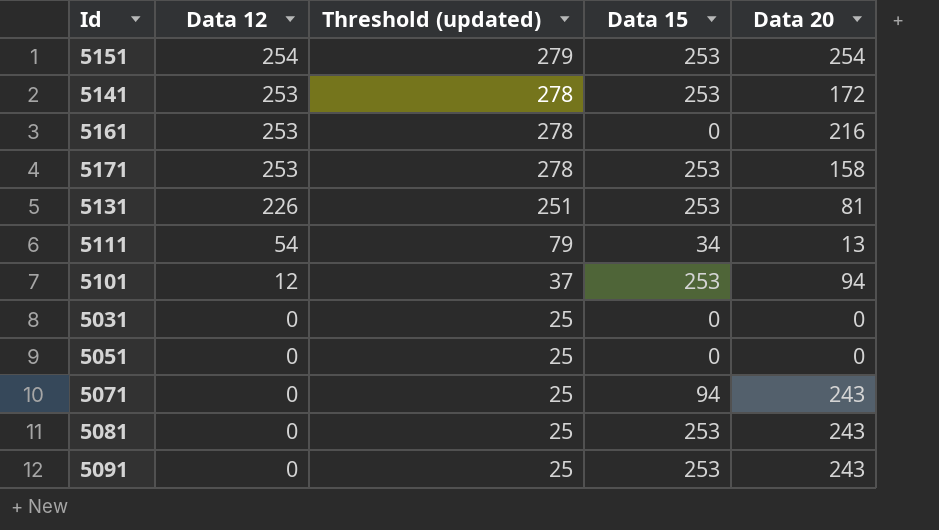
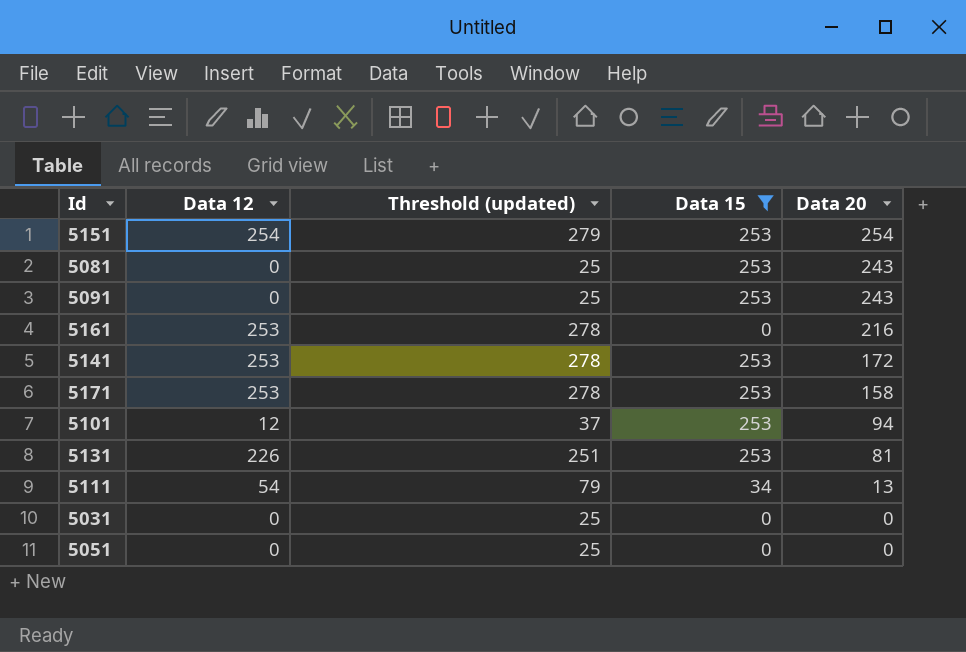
filter: none -> Data 15 != 94
row order: Data 12 descending -> Data 20 descending

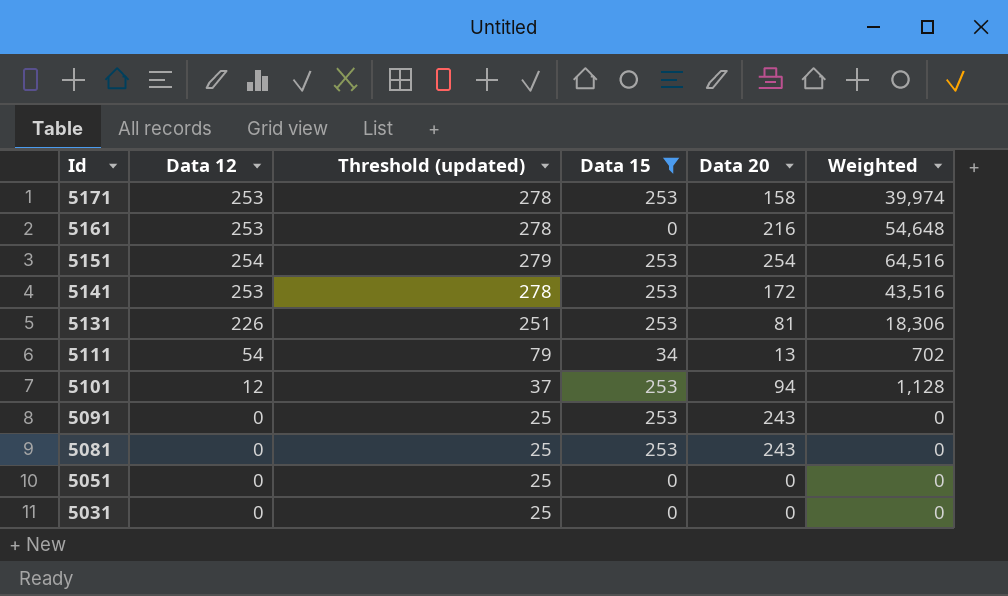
row order: Data 20 descending -> Id descending
column Weighted | formula: none -> [Data 12] * [Data 20]

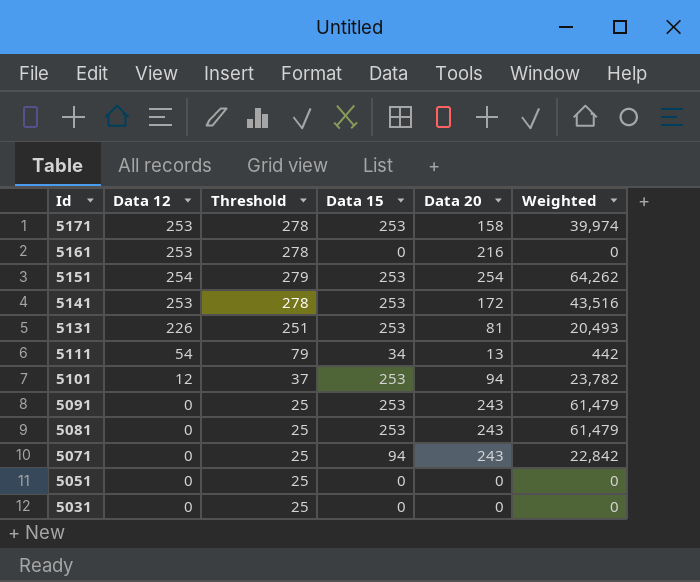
filter: Data 15 != 94 -> none
column name: Threshold (updated) -> Threshold
column Weighted | formula: [Data 12] * [Data 20] -> [Data 15] * [Data 20]

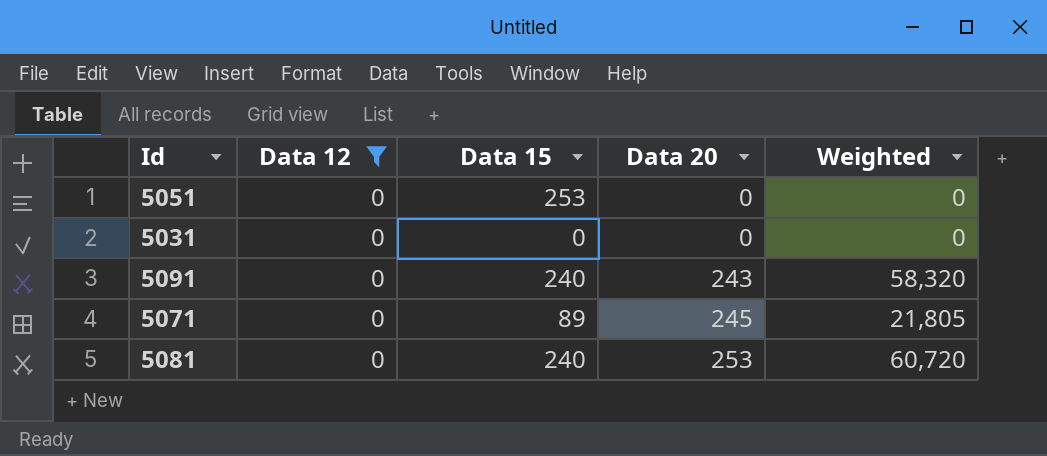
filter: none -> Data 12 = 0
row order: Id descending -> Data 20 ascending
column Threshold | formula: [Data 12] + 25 -> none
5051 | Data 15: 0 -> 253
5091 | Data 15: 253 -> 240
5091 | Weighted: 61,479 -> 58,320
5071 | Data 15: 94 -> 89
5071 | Data 20: 243 -> 245
5071 | Weighted: 22,842 -> 21,805
5081 | Data 15: 253 -> 240
5081 | Data 20: 243 -> 253
5081 | Weighted: 61,479 -> 60,720

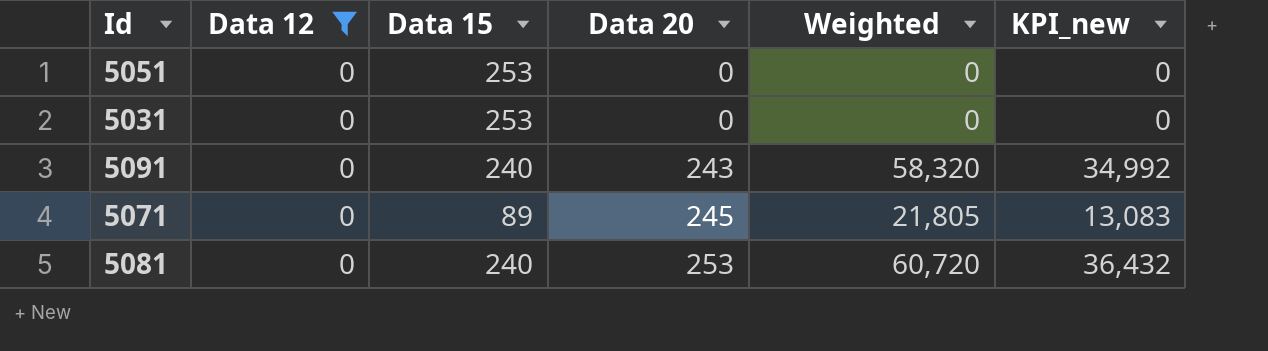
column KPI_new | formula: none -> [Weighted] * 0.6
5031 | Data 15: 0 -> 253

